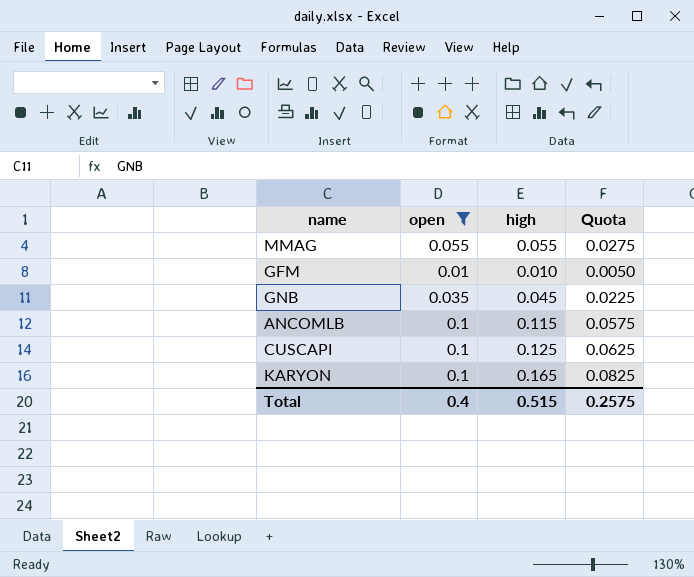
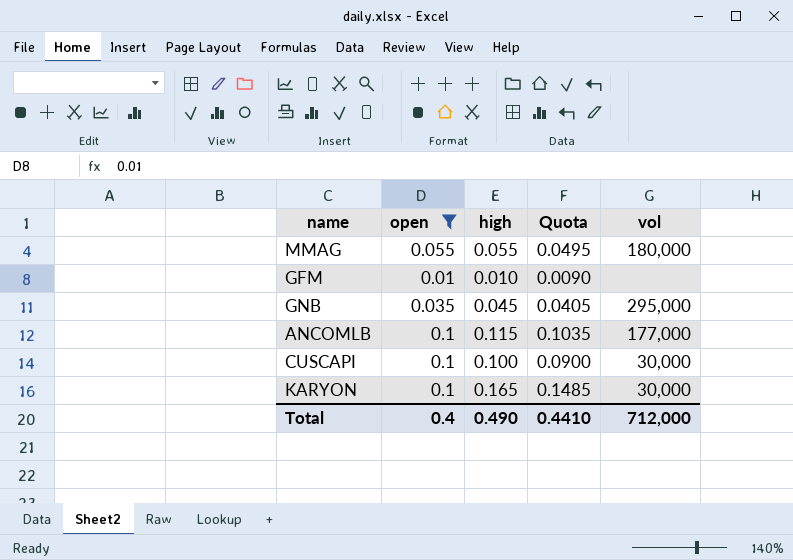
column Quota | formula: [high] * 0.5 -> [high] * 0.9
column vol | position: none -> 5
CUSCAPI | high: 0.125 -> 0.100
Total | high: 0.515 -> 0.490
Total | Quota: 0.2575 -> 0.4410

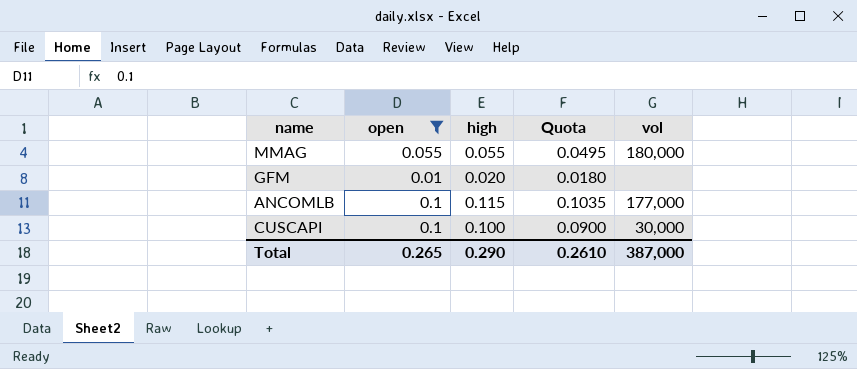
row GNB: 0.035 | 0.045 | 0.0405 | 295,000 -> none
row KARYON: 0.1 | 0.165 | 0.1485 | 30,000 -> none
GFM | high: 0.010 -> 0.020
GFM | Quota: 0.0090 -> 0.0180
Total | open: 0.4 -> 0.265
Total | high: 0.490 -> 0.290
Total | Quota: 0.4410 -> 0.2610
Total | vol: 712,000 -> 387,000

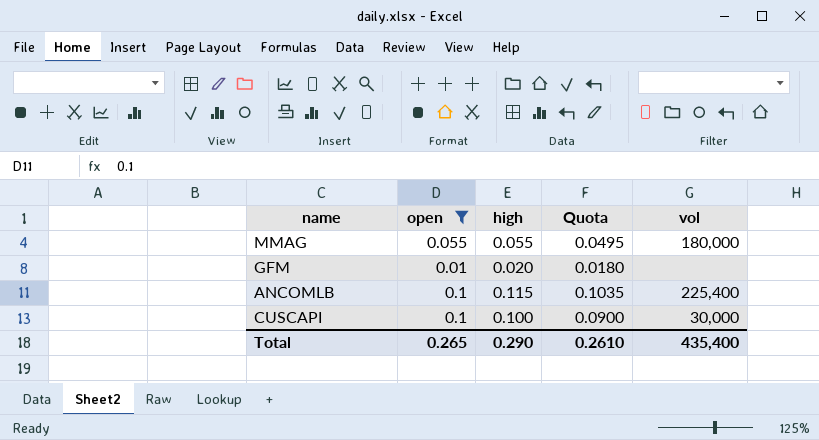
ANCOMLB | vol: 177,000 -> 225,400
Total | vol: 387,000 -> 435,400

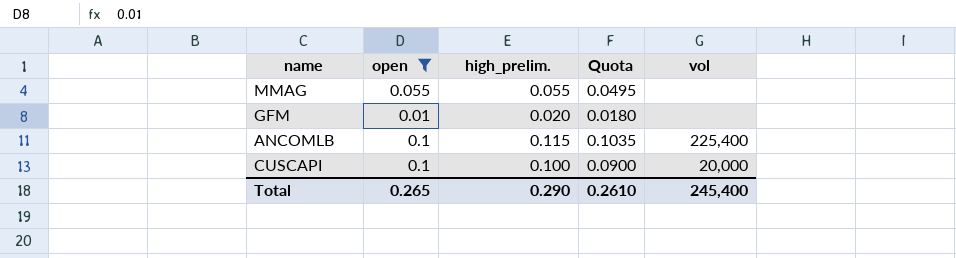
column name: high -> high_prelim.
MMAG | vol: 180,000 -> none
CUSCAPI | vol: 30,000 -> 20,000
Total | vol: 435,400 -> 245,400

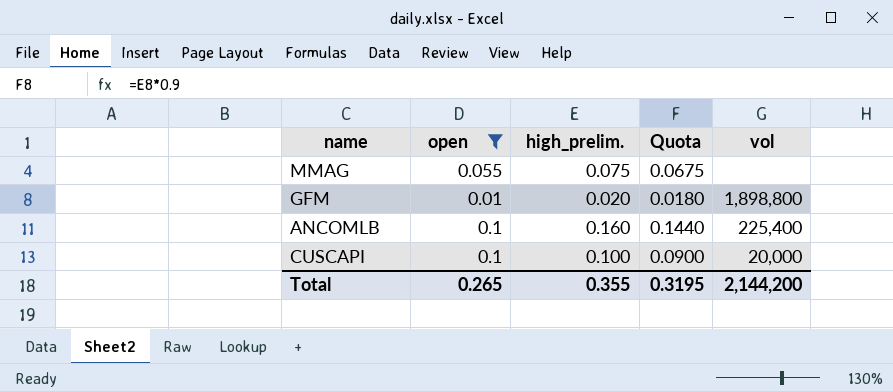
MMAG | high_prelim.: 0.055 -> 0.075
MMAG | Quota: 0.0495 -> 0.0675
GFM | vol: none -> 1,898,800
ANCOMLB | high_prelim.: 0.115 -> 0.160
ANCOMLB | Quota: 0.1035 -> 0.1440
Total | high_prelim.: 0.290 -> 0.355
Total | Quota: 0.2610 -> 0.3195
Total | vol: 245,400 -> 2,144,200

